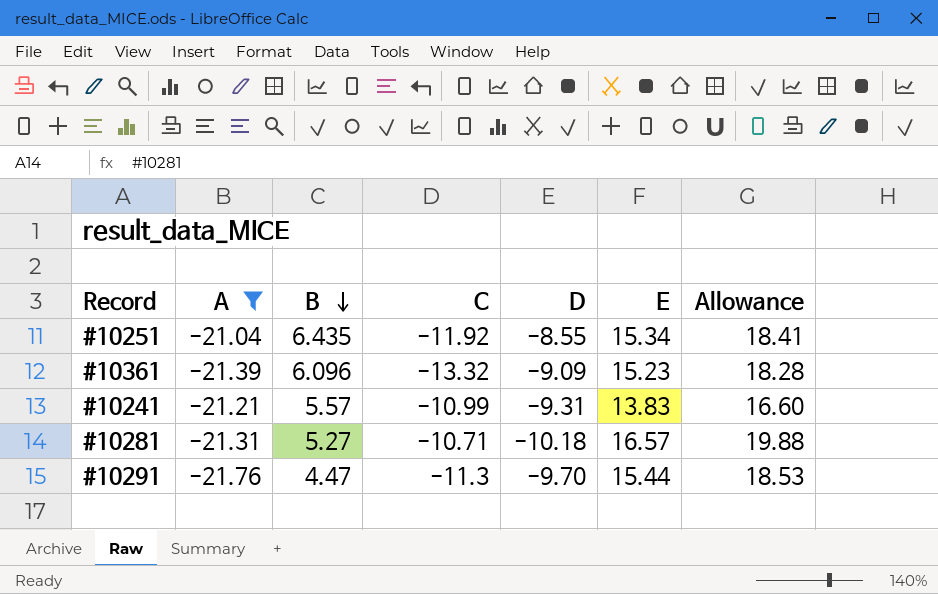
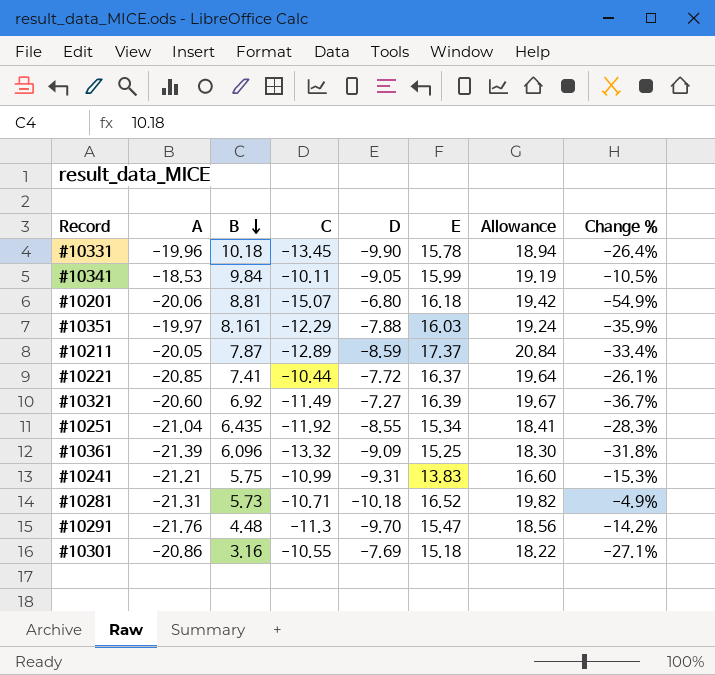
filter: A <= -21.04 -> none
column Change % | formula: none -> ([D] - [C]) / [C]
#10361 | E: 15.23 -> 15.25
#10361 | Allowance: 18.28 -> 18.30
#10241 | B: 5.57 -> 5.75
#10281 | B: 5.27 -> 5.73
#10281 | E: 16.57 -> 16.52
#10281 | Allowance: 19.88 -> 19.82
#10291 | B: 4.47 -> 4.48
#10291 | E: 15.44 -> 15.47
#10291 | Allowance: 18.53 -> 18.56

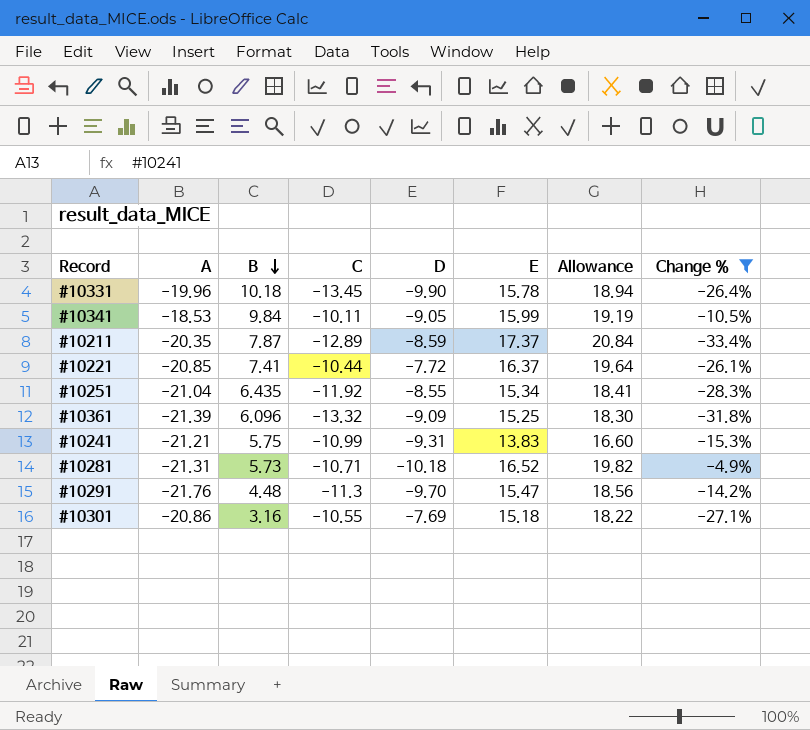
filter: none -> Change % >= -33.4%
#10211 | A: -20.05 -> -20.35

